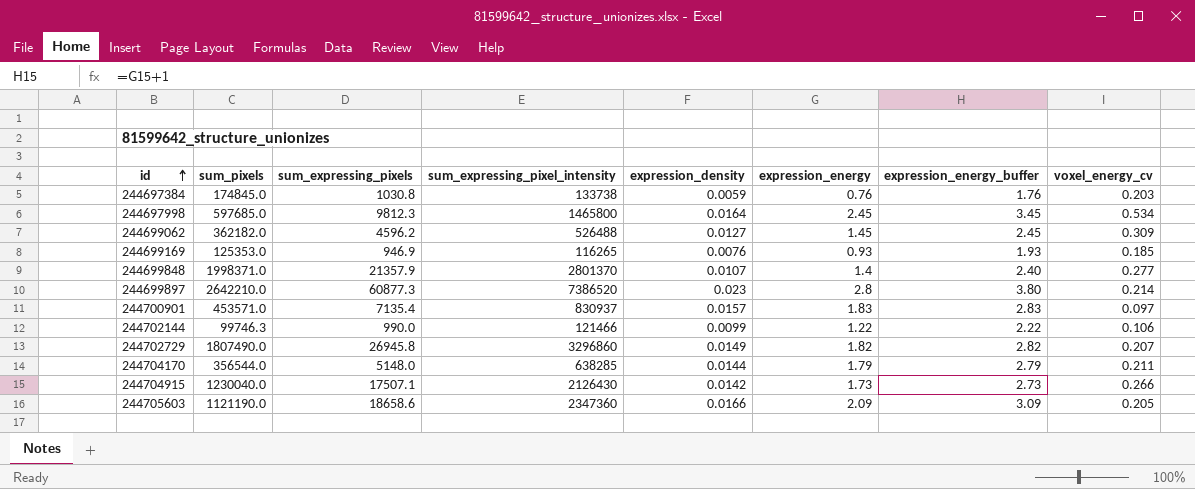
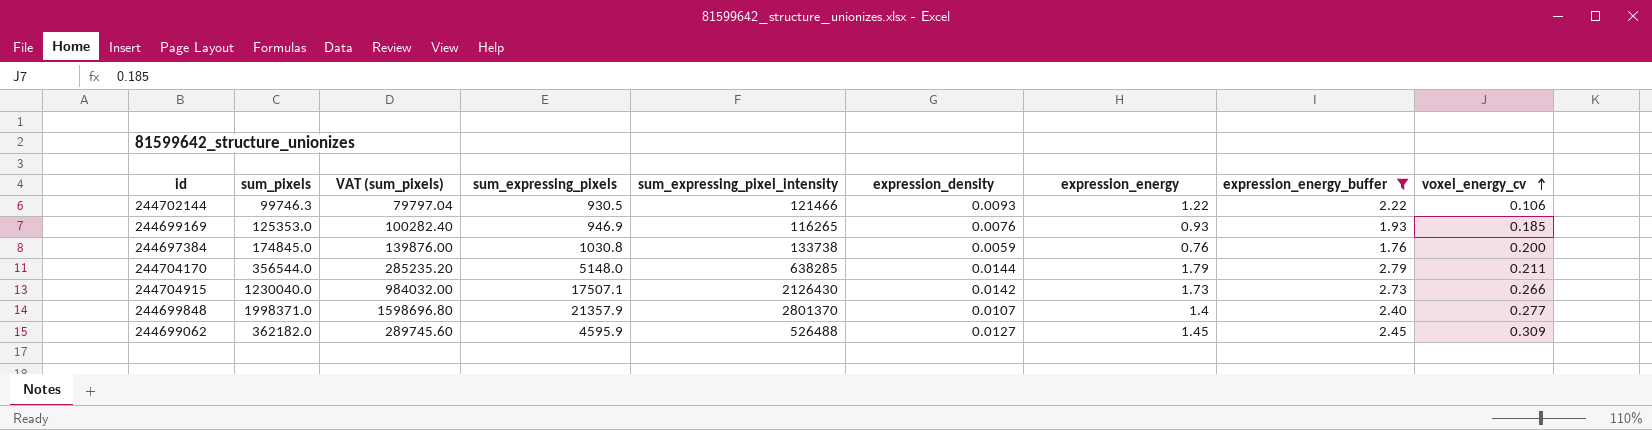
filter: none -> expression_energy_buffer <= 2.79
row order: id ascending -> voxel_energy_cv ascending
column VAT (sum_pixels) | formula: none -> [sum_pixels] * 0.8
244702144 | sum_expressing_pixels: 990.0 -> 930.5
244702144 | expression_density: 0.0099 -> 0.0093
244697384 | voxel_energy_cv: 0.203 -> 0.200
244699062 | sum_expressing_pixels: 4596.2 -> 4595.9

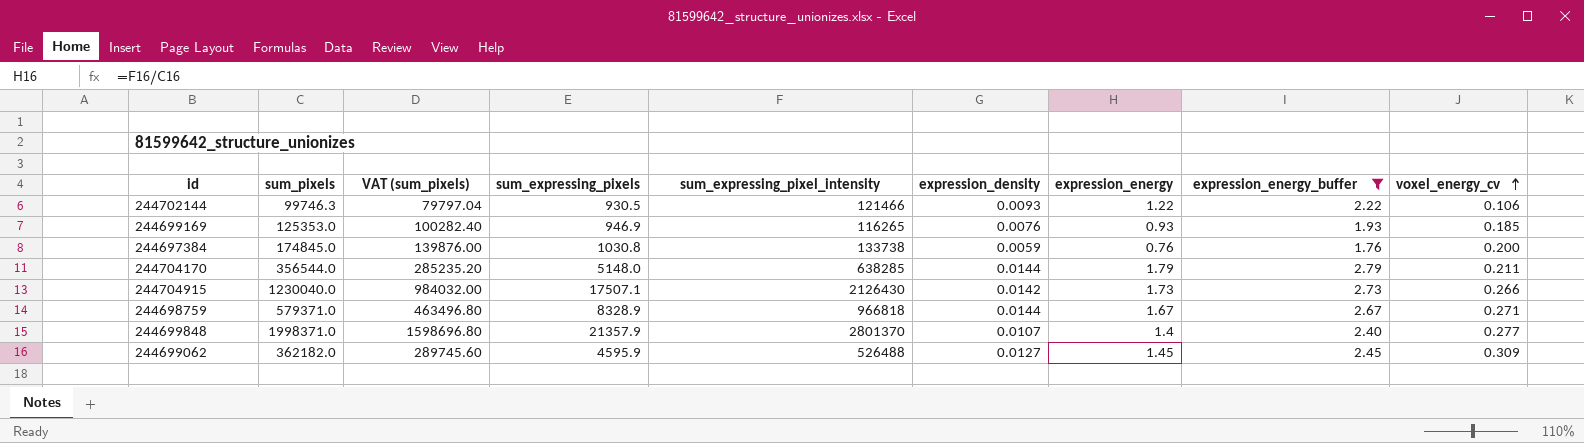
row 244698759: none -> 579371.0 | 463496.80 | 8328.9 | 966818 | 0.0144 | 1.67 | 2.67 | 0.271

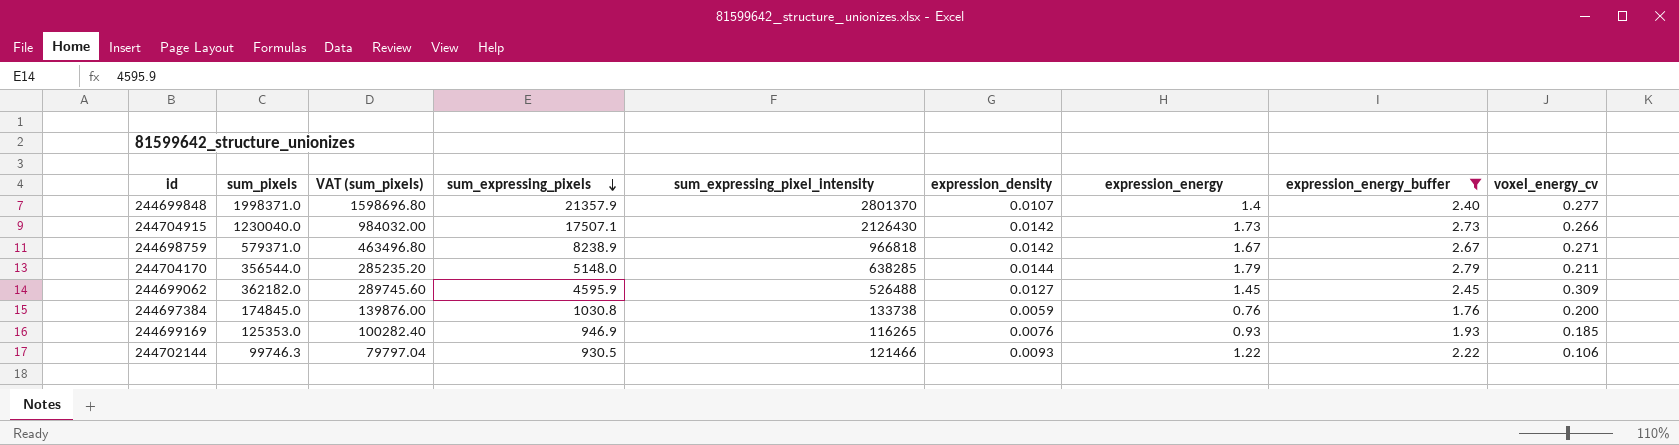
row order: voxel_energy_cv ascending -> sum_expressing_pixels descending
244698759 | sum_expressing_pixels: 8328.9 -> 8238.9
244698759 | expression_density: 0.0144 -> 0.0142

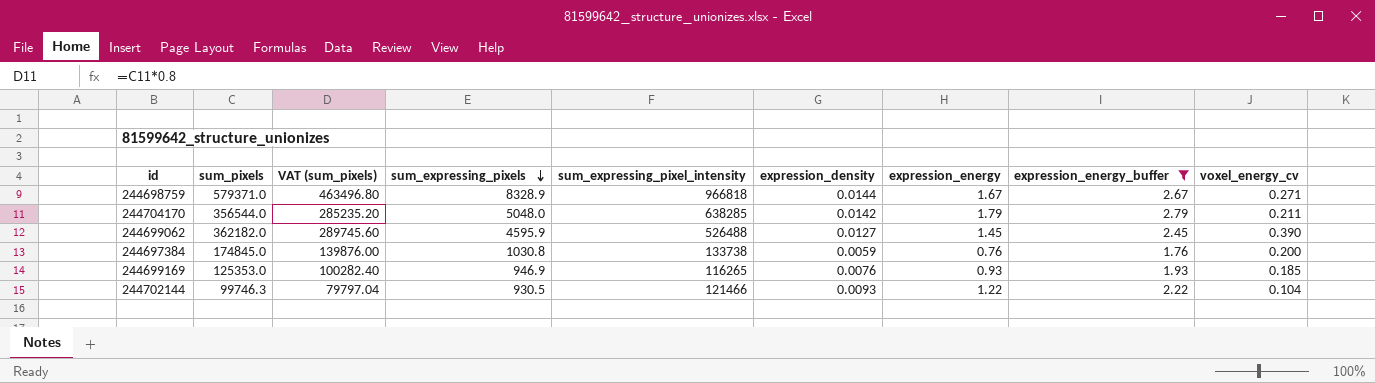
row 244699848: 1998371.0 | 1598696.80 | 21357.9 | 2801370 | 0.0107 | 1.4 | 2.40 | 0.277 -> none
row 244704915: 1230040.0 | 984032.00 | 17507.1 | 2126430 | 0.0142 | 1.73 | 2.73 | 0.266 -> none
244698759 | sum_expressing_pixels: 8238.9 -> 8328.9
244698759 | expression_density: 0.0142 -> 0.0144
244704170 | sum_expressing_pixels: 5148.0 -> 5048.0
244704170 | expression_density: 0.0144 -> 0.0142
244699062 | voxel_energy_cv: 0.309 -> 0.390
244702144 | voxel_energy_cv: 0.106 -> 0.104

